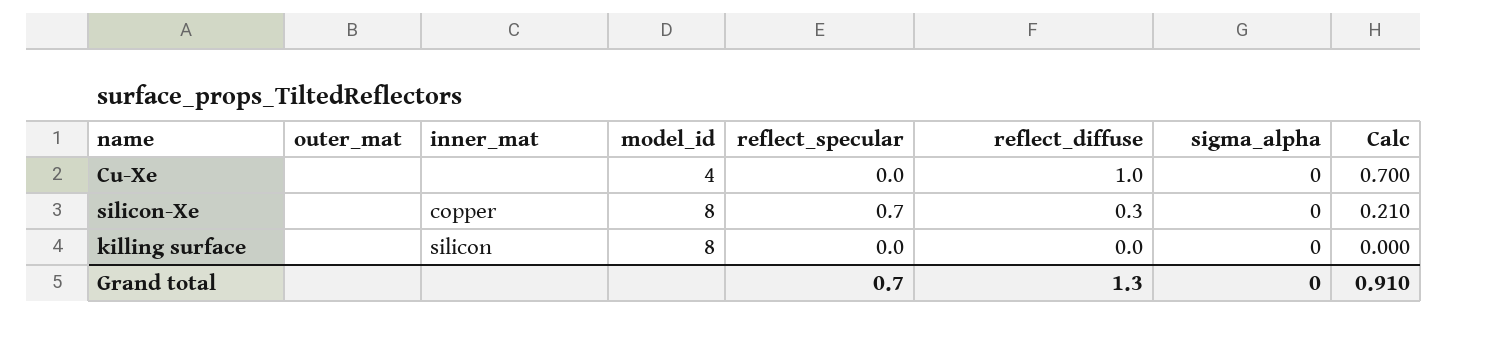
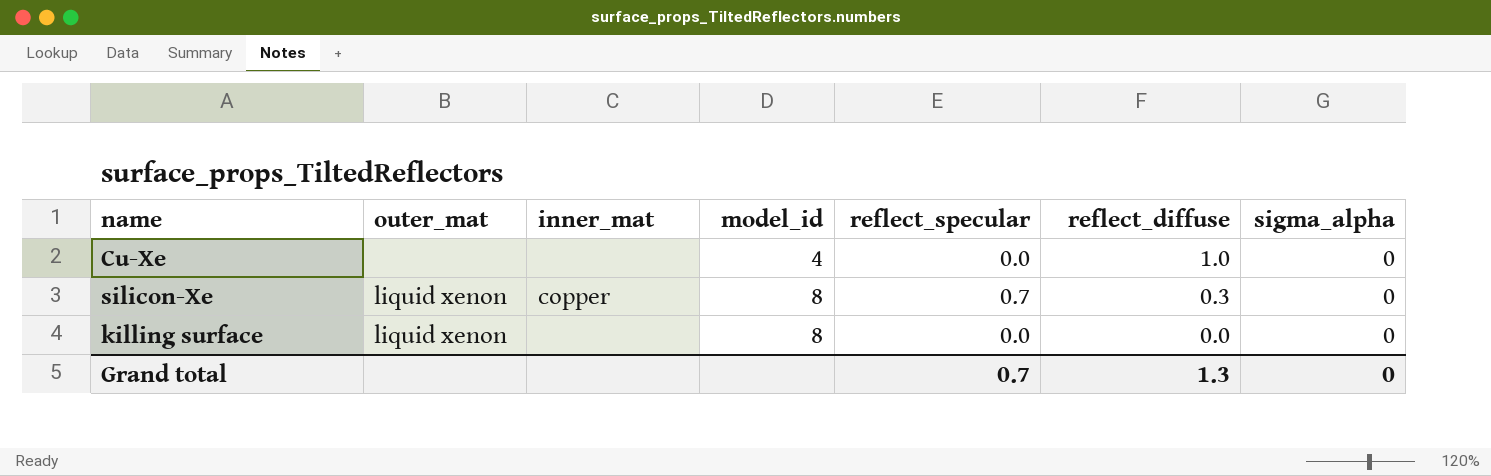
column Calc | formula: [reflect_diffuse] * 0.7 -> none
silicon-Xe | outer_mat: none -> liquid xenon
killing surface | outer_mat: none -> liquid xenon
killing surface | inner_mat: silicon -> none

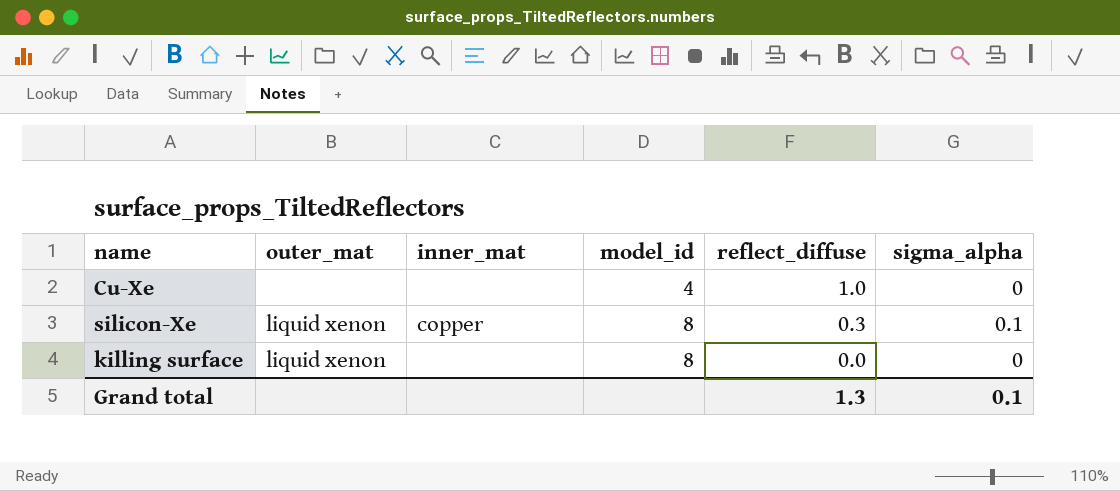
column reflect_specular | position: 5 -> none
silicon-Xe | sigma_alpha: 0 -> 0.1
Grand total | sigma_alpha: 0 -> 0.1

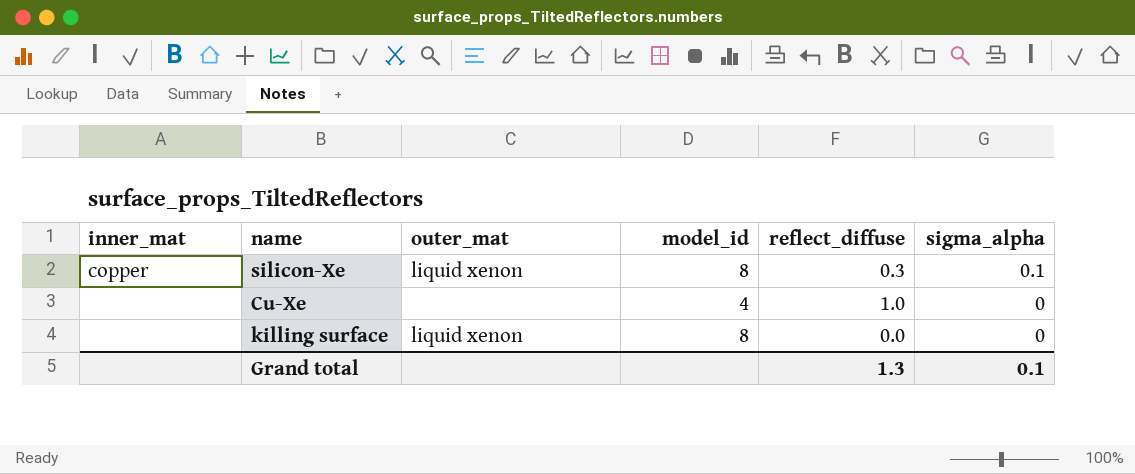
row order: model_id ascending -> sigma_alpha descending
column inner_mat | position: 3 -> 1

